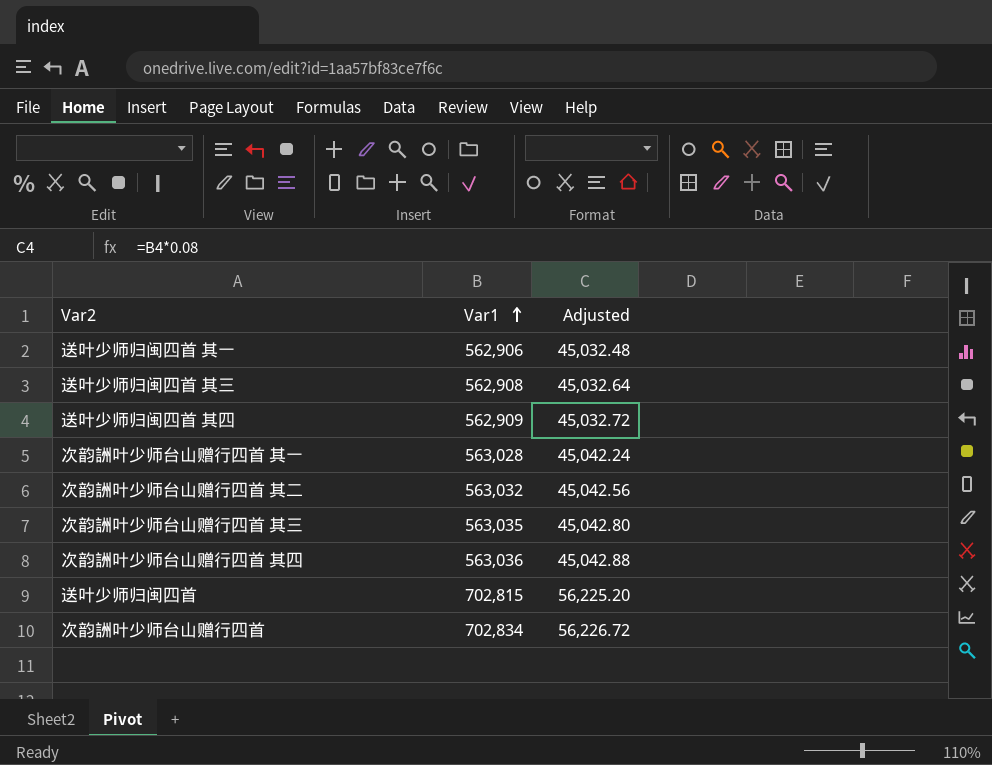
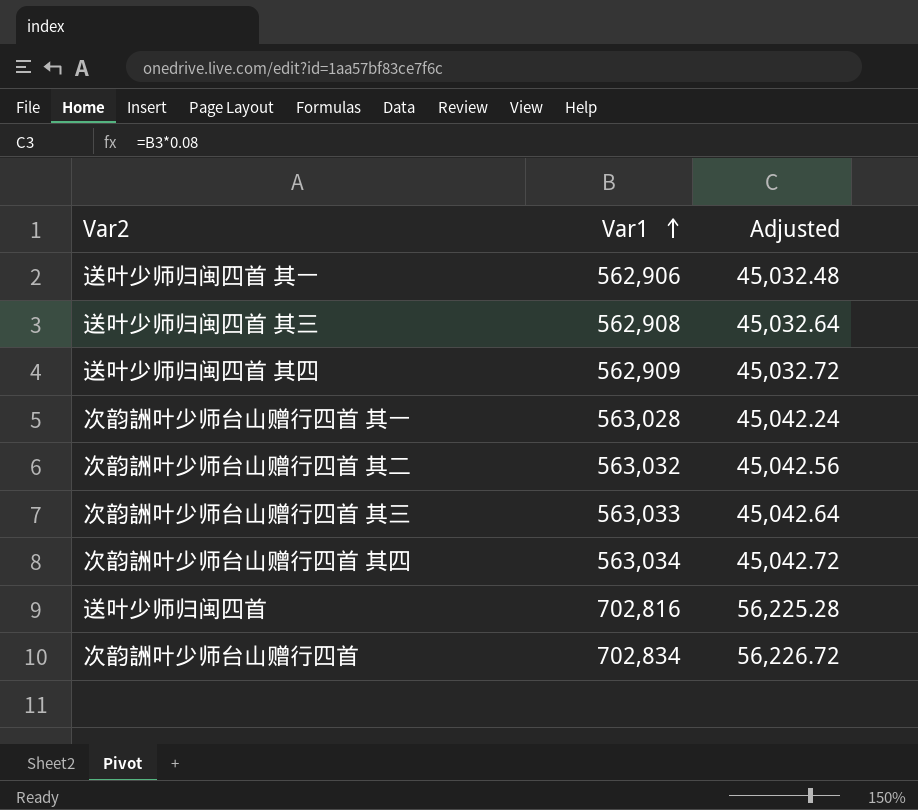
次韵詶叶少师台山赠行四首 其三 | Var1: 563,035 -> 563,033
次韵詶叶少师台山赠行四首 其三 | Adjusted: 45,042.80 -> 45,042.64
次韵詶叶少师台山赠行四首 其四 | Var1: 563,036 -> 563,034
次韵詶叶少师台山赠行四首 其四 | Adjusted: 45,042.88 -> 45,042.72
送叶少师归闽四首 | Var1: 702,815 -> 702,816
送叶少师归闽四首 | Adjusted: 56,225.20 -> 56,225.28

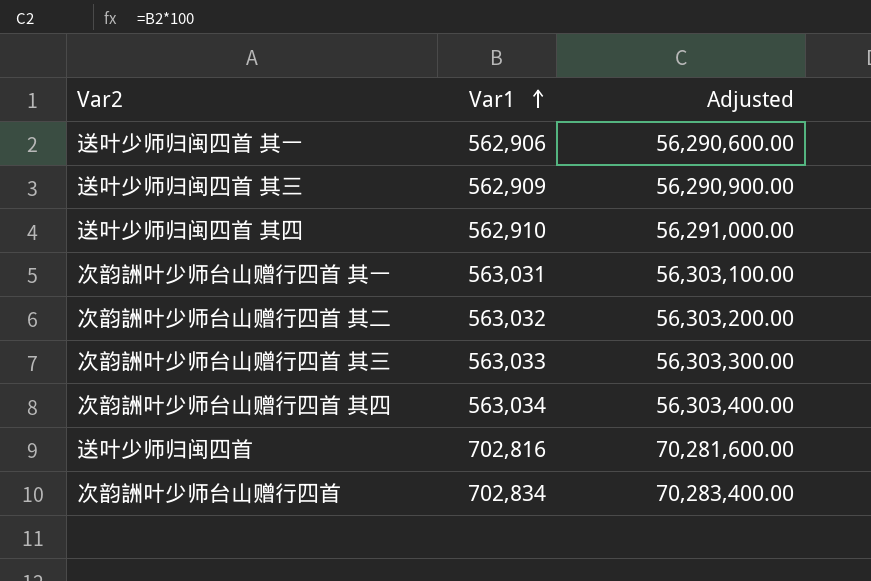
column Adjusted | formula: [Var1] * 0.08 -> [Var1] * 100
送叶少师归闽四首 其三 | Var1: 562,908 -> 562,909
送叶少师归闽四首 其四 | Var1: 562,909 -> 562,910
次韵詶叶少师台山赠行四首 其一 | Var1: 563,028 -> 563,031

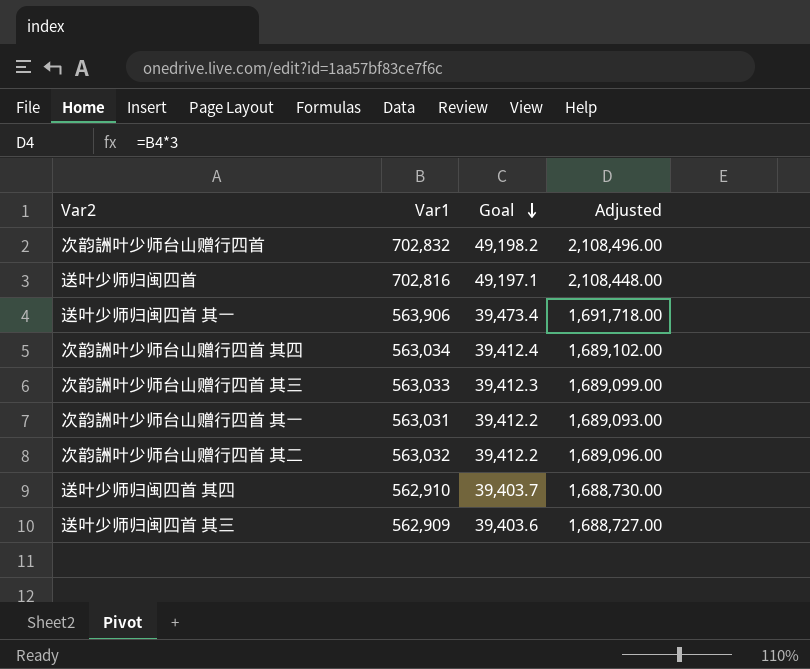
row order: Var1 ascending -> Goal descending
column Goal | formula: none -> [Var1] * 0.07
column Adjusted | formula: [Var1] * 100 -> [Var1] * 3
次韵詶叶少师台山赠行四首 | Var1: 702,834 -> 702,832
送叶少师归闽四首 其一 | Var1: 562,906 -> 563,906

